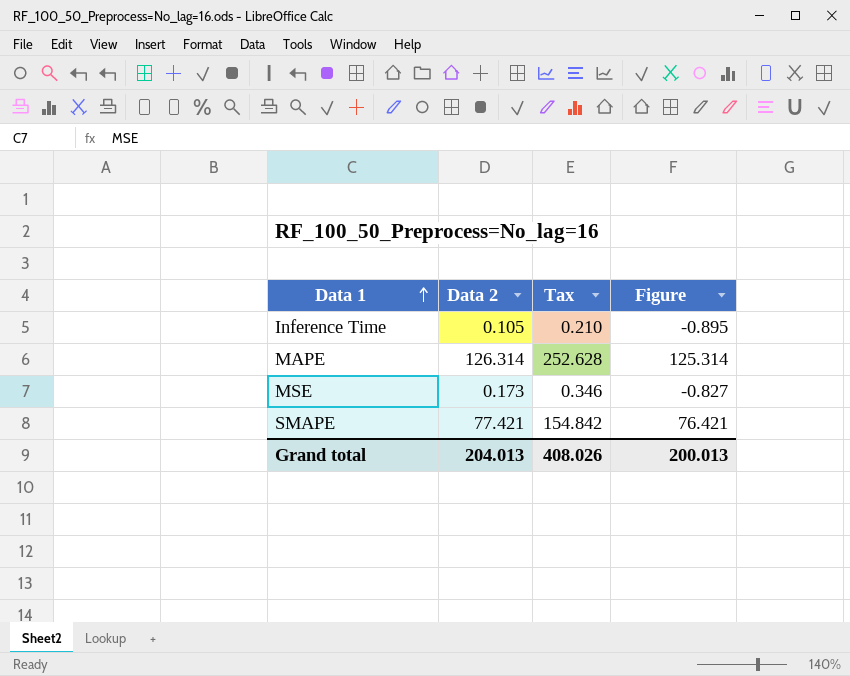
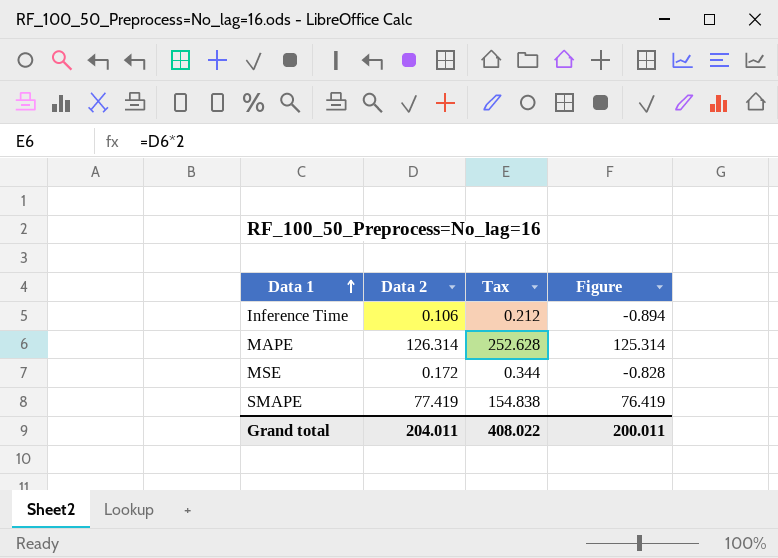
Inference Time | Data 2: 0.105 -> 0.106
Inference Time | Tax: 0.210 -> 0.212
Inference Time | Figure: -0.895 -> -0.894
MSE | Data 2: 0.173 -> 0.172
MSE | Tax: 0.346 -> 0.344
MSE | Figure: -0.827 -> -0.828
SMAPE | Data 2: 77.421 -> 77.419
SMAPE | Tax: 154.842 -> 154.838
SMAPE | Figure: 76.421 -> 76.419
Grand total | Data 2: 204.013 -> 204.011
Grand total | Tax: 408.026 -> 408.022
Grand total | Figure: 200.013 -> 200.011

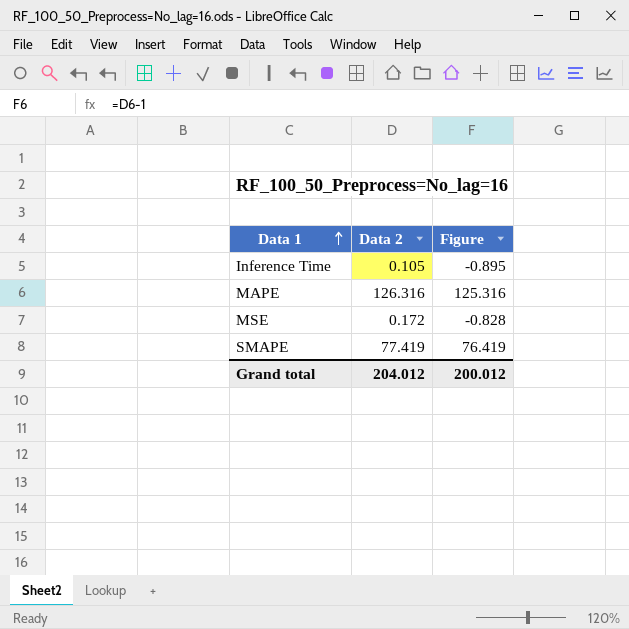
column Tax | formula: [Data 2] * 2 -> none
Inference Time | Data 2: 0.106 -> 0.105
Inference Time | Figure: -0.894 -> -0.895
MAPE | Data 2: 126.314 -> 126.316
MAPE | Figure: 125.314 -> 125.316
Grand total | Data 2: 204.011 -> 204.012
Grand total | Figure: 200.011 -> 200.012

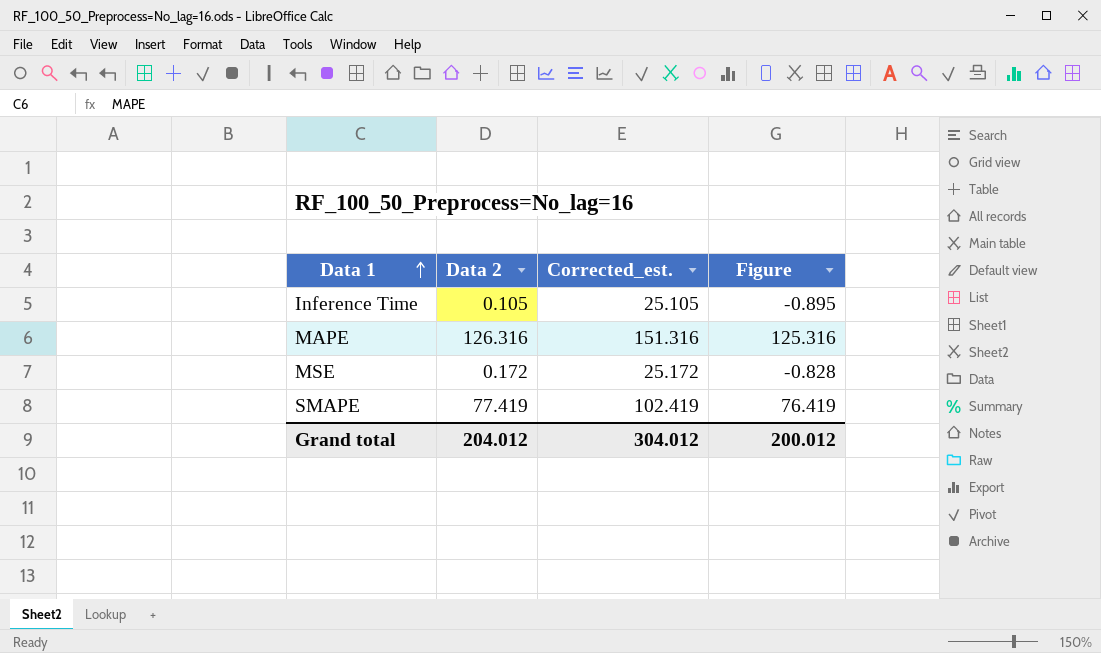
column Corrected_est. | formula: none -> [Data 2] + 25

